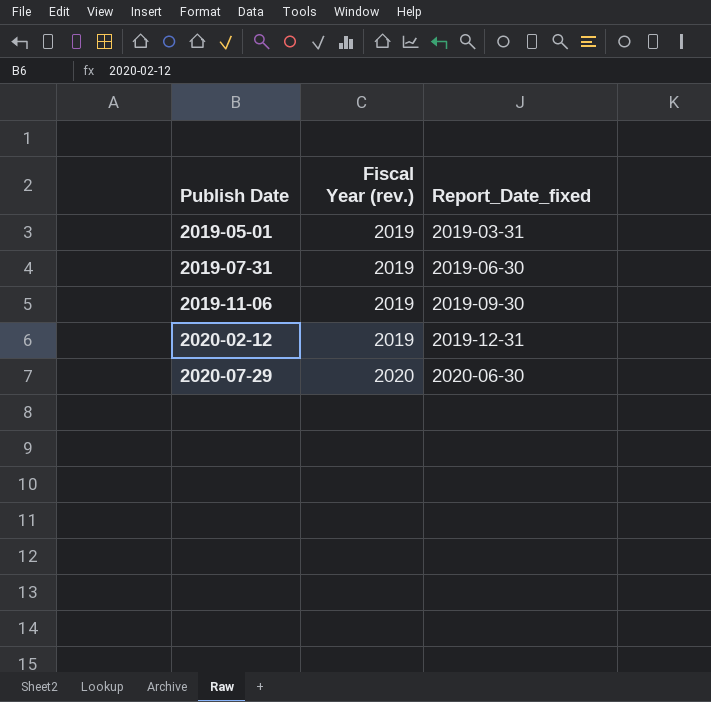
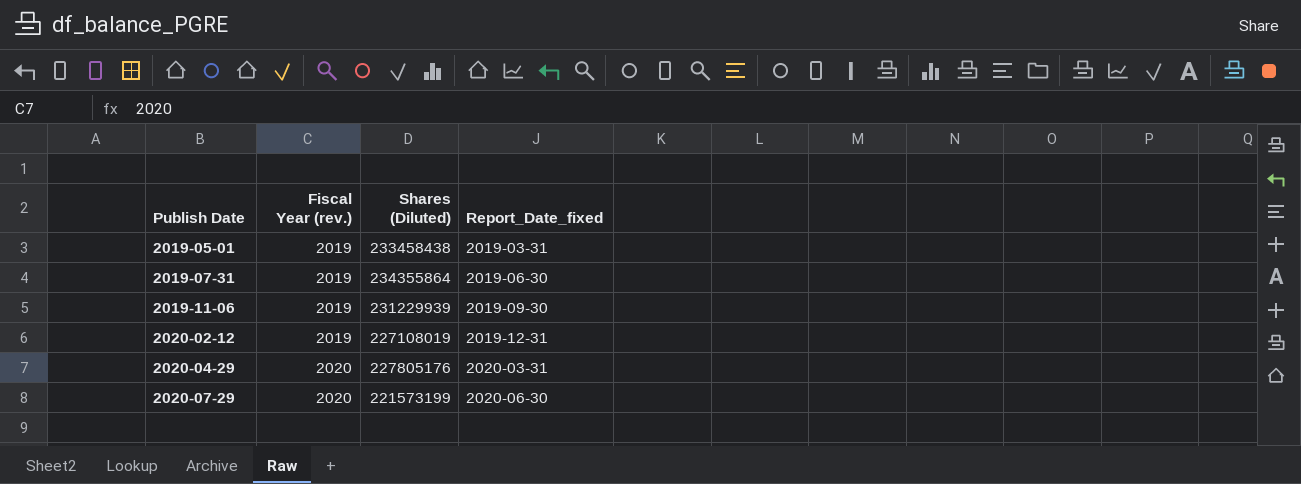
column Shares (Diluted) | position: none -> 3
row 2020-04-29: none -> 2020 | 227805176 | 2020-03-31

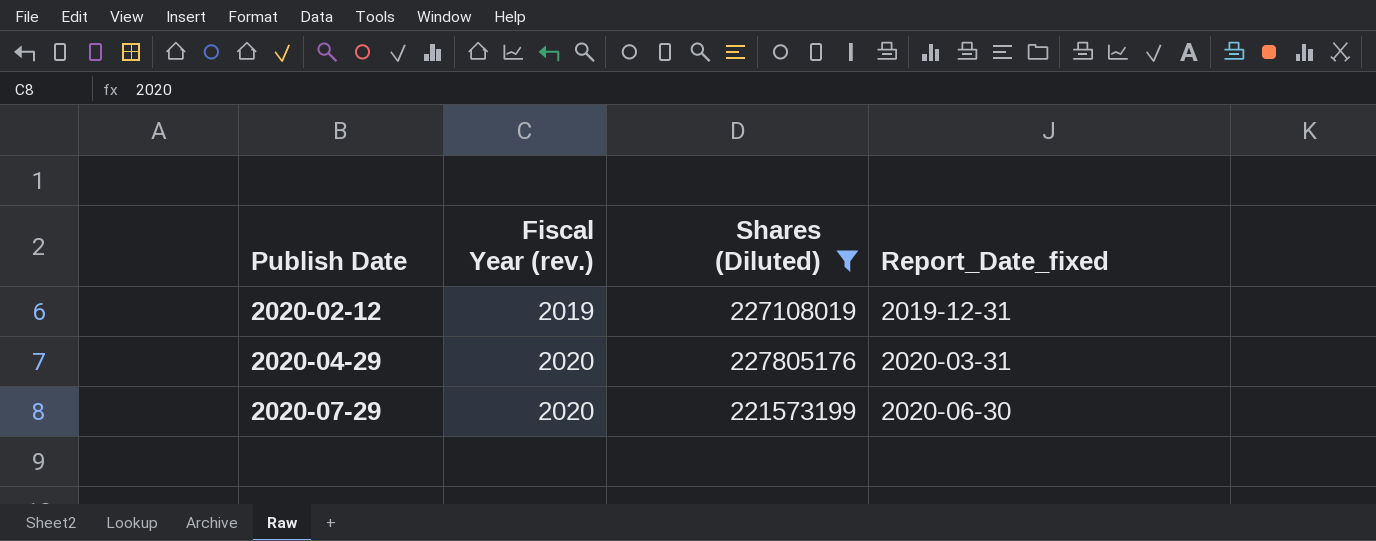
filter: none -> Shares (Diluted) <= 227805176

